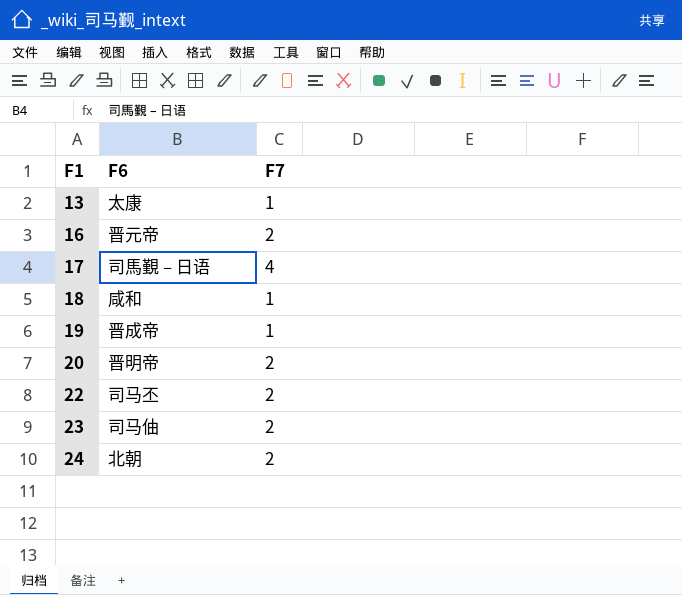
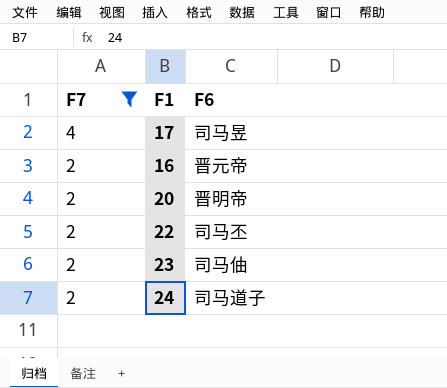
filter: none -> F7 != 1
row order: F1 ascending -> F7 descending
column F7 | position: 3 -> 1
17 | F6: 司馬覲 – 日语 -> 司马昱
24 | F6: 北朝 -> 司马道子

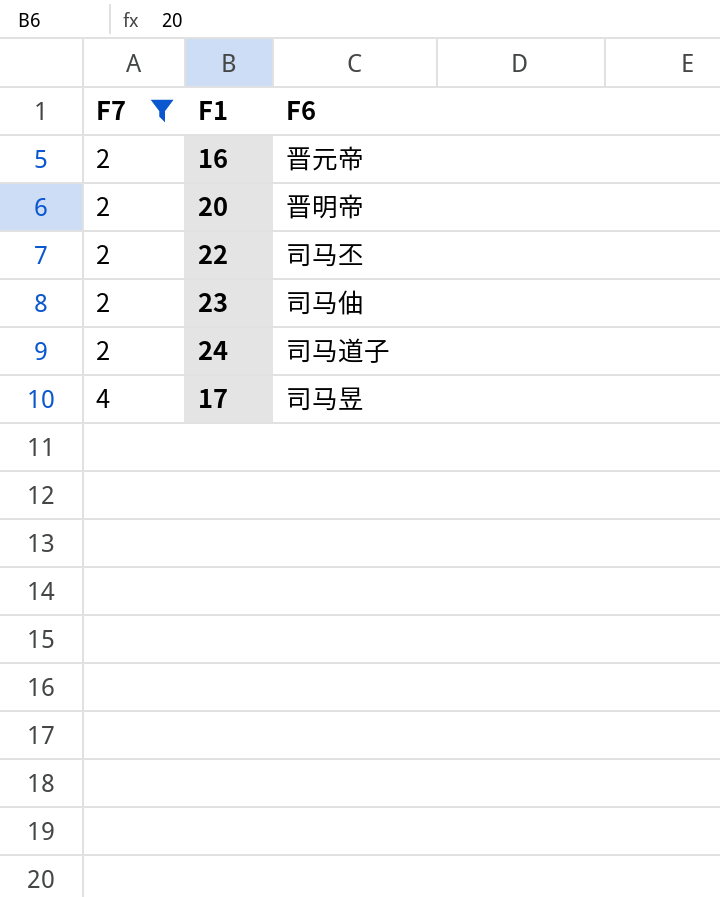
row order: F7 descending -> F7 ascending

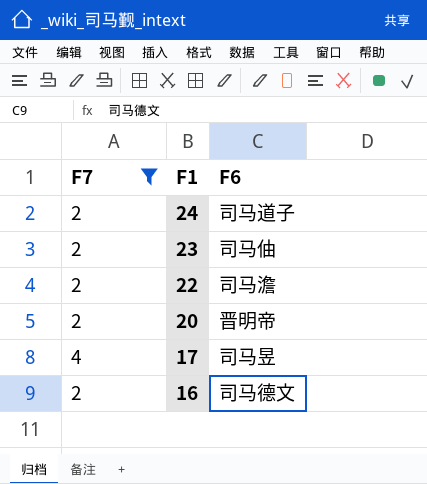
row order: F7 ascending -> F1 descending
22 | F6: 司马丕 -> 司马澹
16 | F6: 晋元帝 -> 司马德文

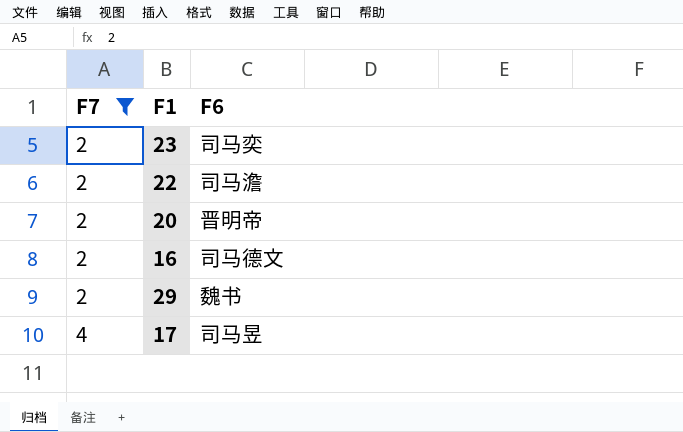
row order: F1 descending -> F7 ascending
row 24: 2 | 司马道子 -> none
23 | F6: 司马伷 -> 司马奕
row 29: none -> 2 | 魏书

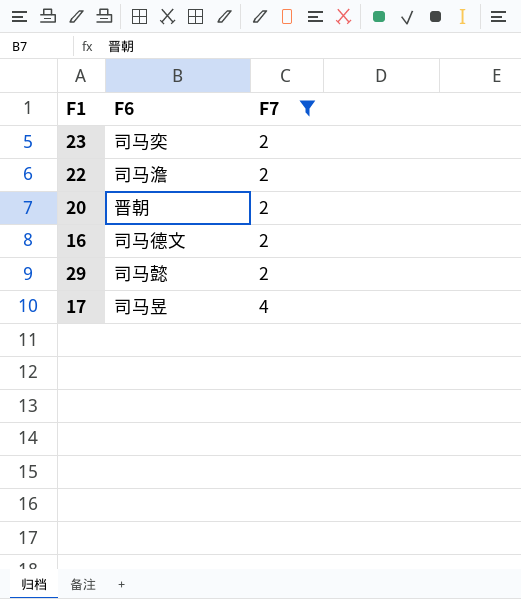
column F7 | position: 1 -> 3
20 | F6: 晋明帝 -> 晋朝
29 | F6: 魏书 -> 司马懿

